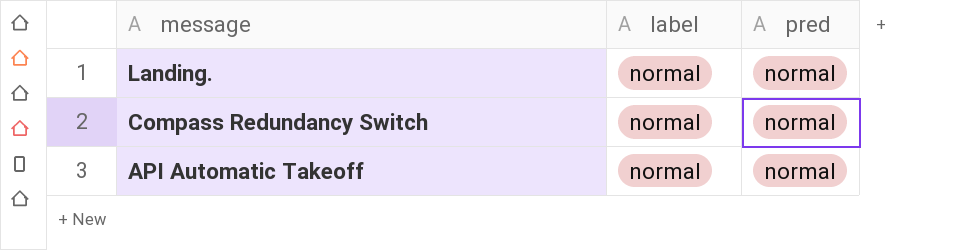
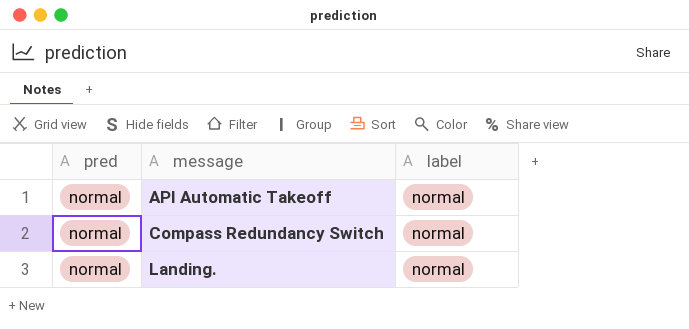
row order: message descending -> message ascending
column pred | position: 3 -> 1

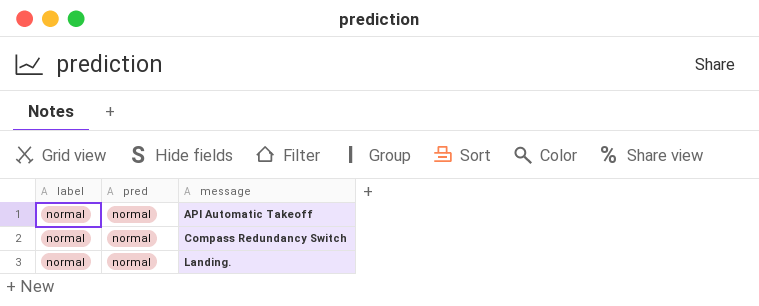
column label | position: 3 -> 1

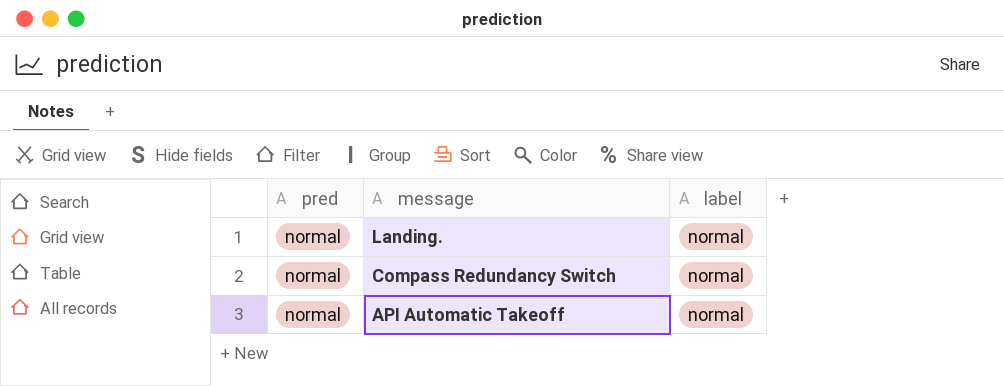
row order: message ascending -> message descending
column label | position: 1 -> 3

